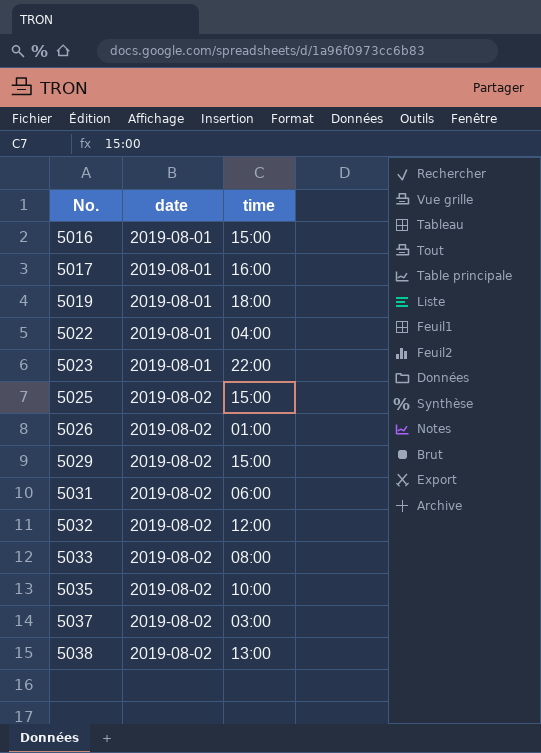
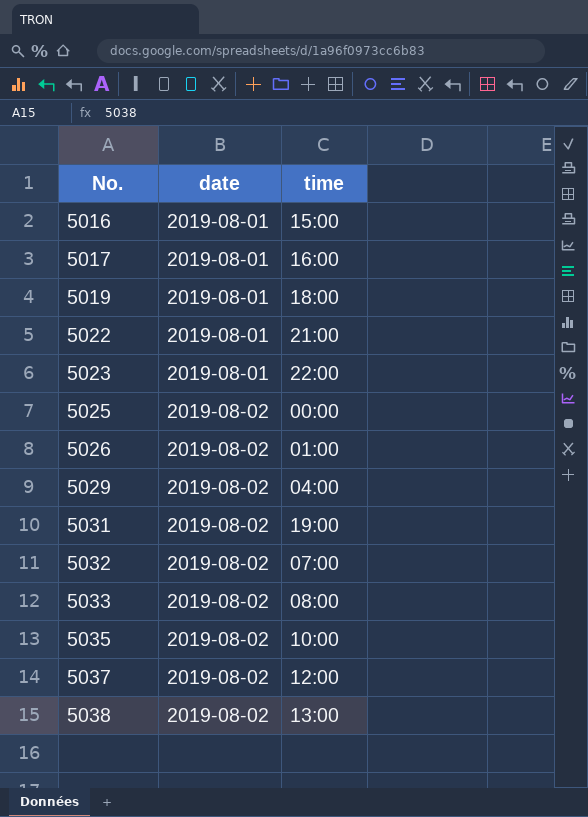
5022 | time: 04:00 -> 21:00
5025 | time: 15:00 -> 00:00
5029 | time: 15:00 -> 04:00
5031 | time: 06:00 -> 19:00
5032 | time: 12:00 -> 07:00
5037 | time: 03:00 -> 12:00

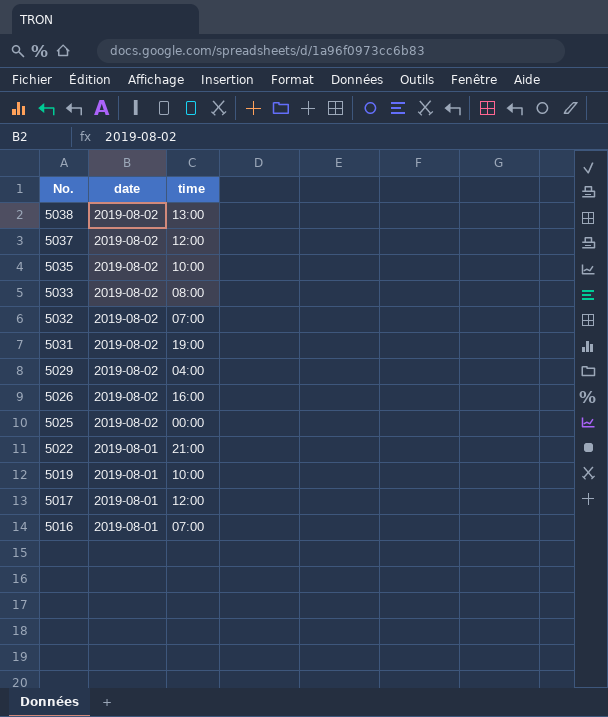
row order: No. ascending -> No. descending
row 5023: 2019-08-01 | 22:00 -> none
5026 | time: 01:00 -> 16:00
5019 | time: 18:00 -> 10:00
5017 | time: 16:00 -> 12:00
5016 | time: 15:00 -> 07:00

